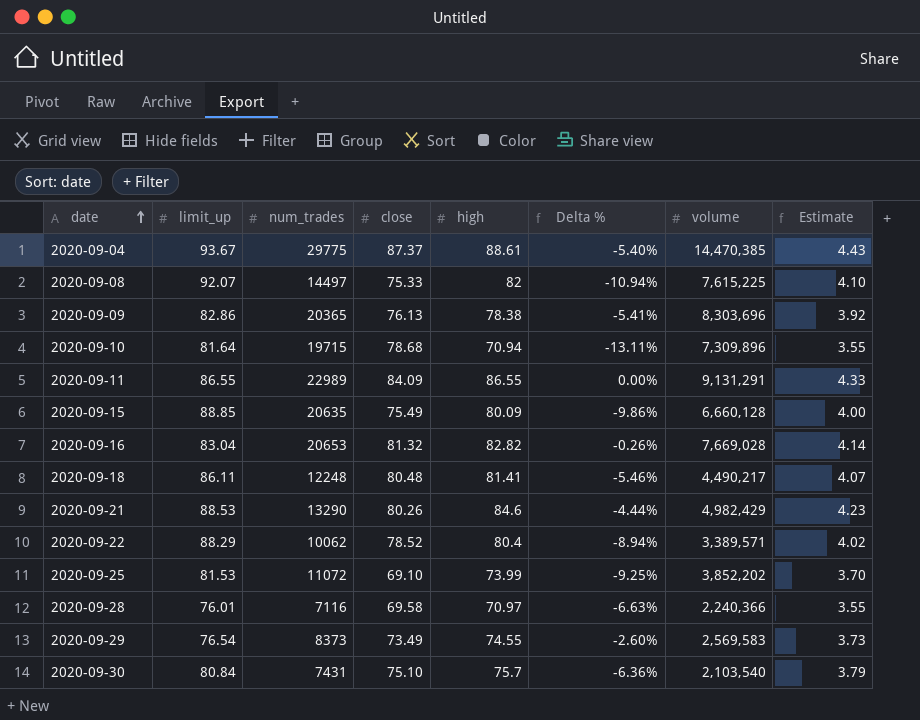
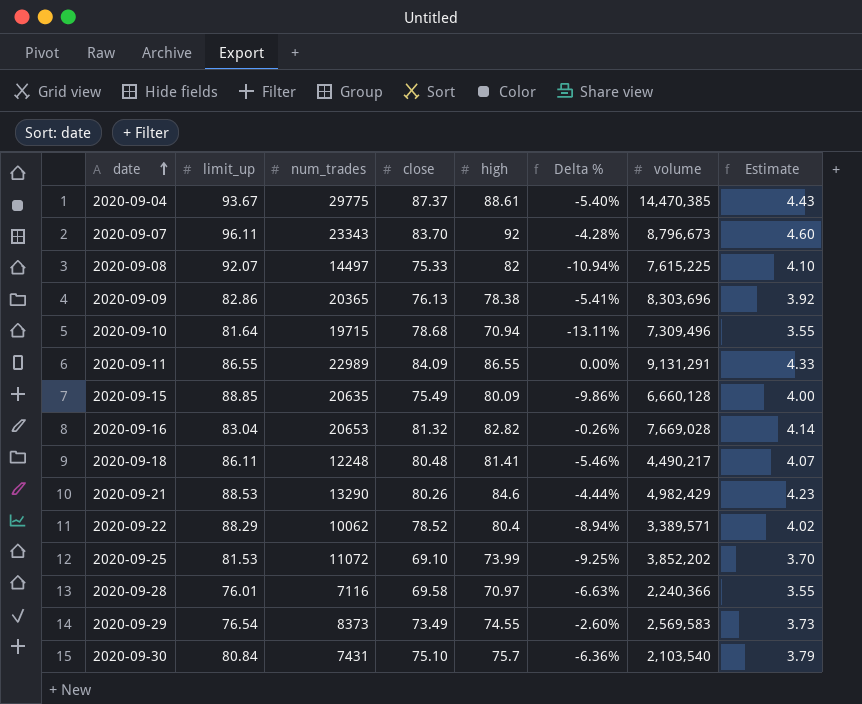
row 2020-09-07: none -> 96.11 | 23343 | 83.70 | 92 | -4.28% | 8,796,673 | 4.60
2020-09-10 | volume: 7,309,896 -> 7,309,496

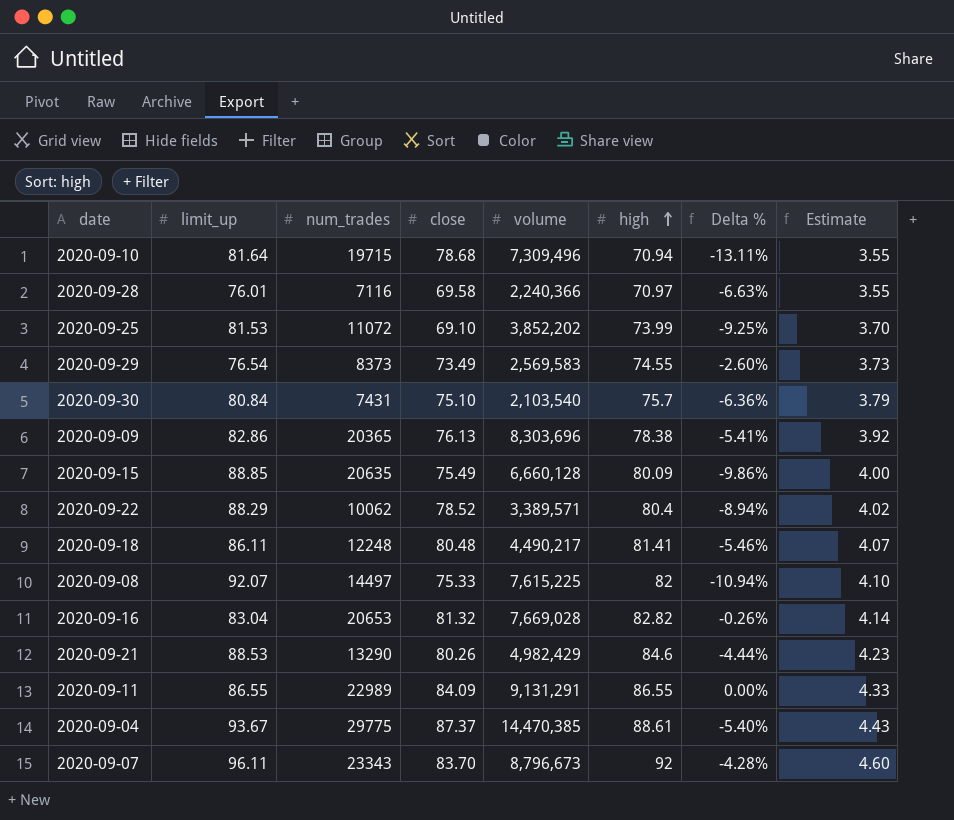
row order: date ascending -> high ascending
column volume | position: 7 -> 5

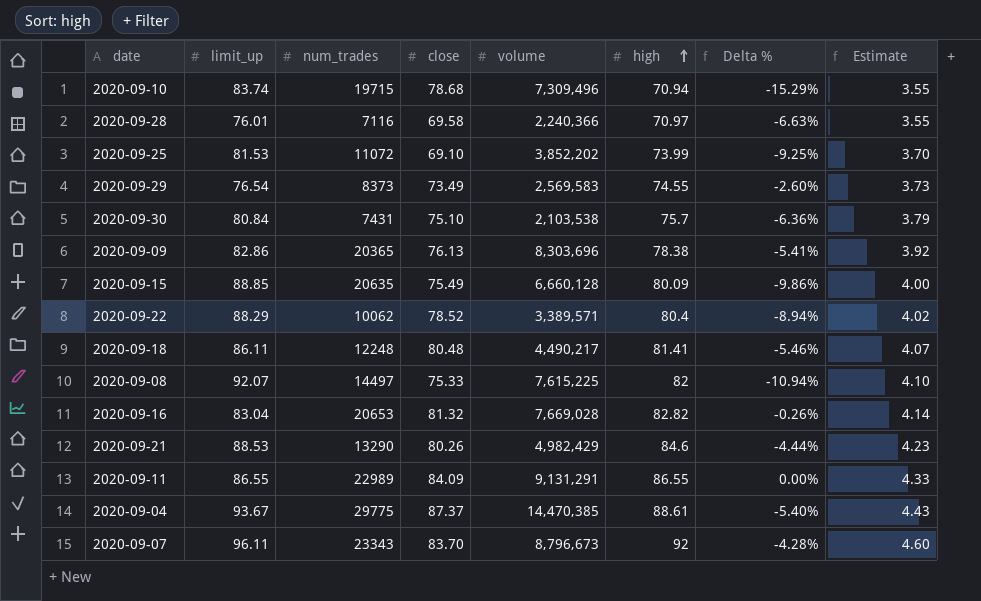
2020-09-10 | limit_up: 81.64 -> 83.74
2020-09-10 | Delta %: -13.11% -> -15.29%
2020-09-30 | volume: 2,103,540 -> 2,103,538

